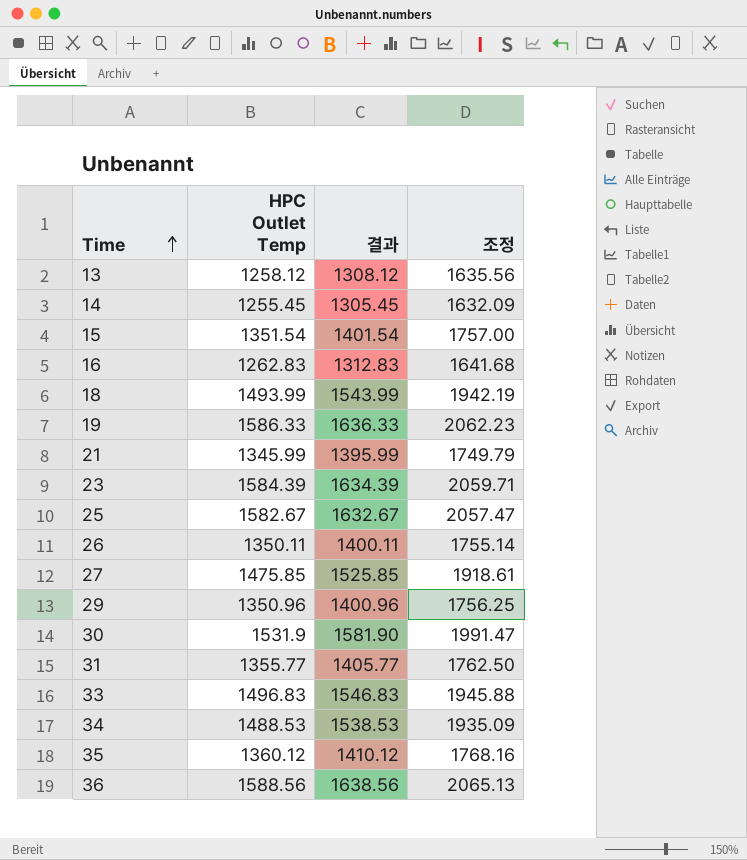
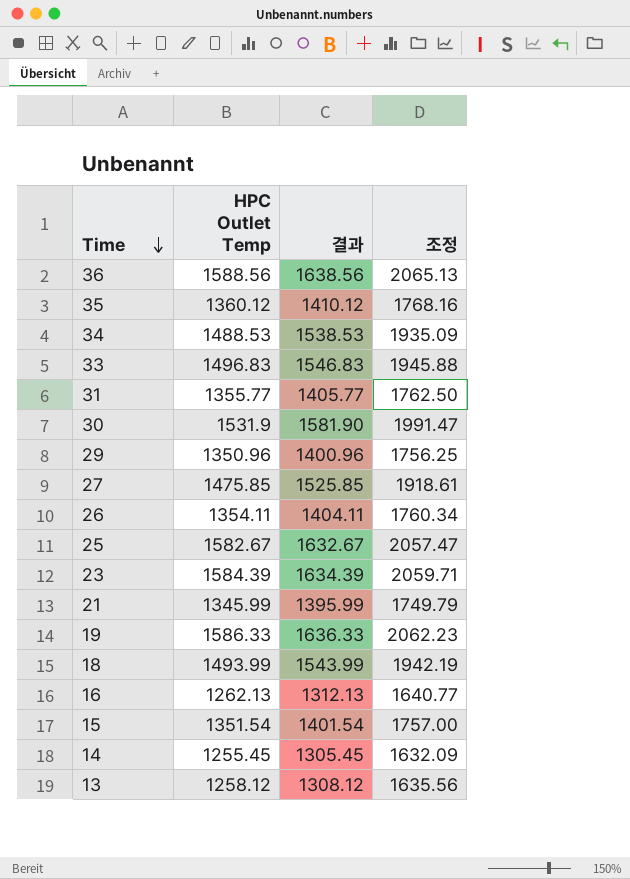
row order: Time ascending -> Time descending
26 | HPC Outlet Temp: 1350.11 -> 1354.11
26 | 결과: 1400.11 -> 1404.11
26 | 조정: 1755.14 -> 1760.34
16 | HPC Outlet Temp: 1262.83 -> 1262.13
16 | 결과: 1312.83 -> 1312.13
16 | 조정: 1641.68 -> 1640.77

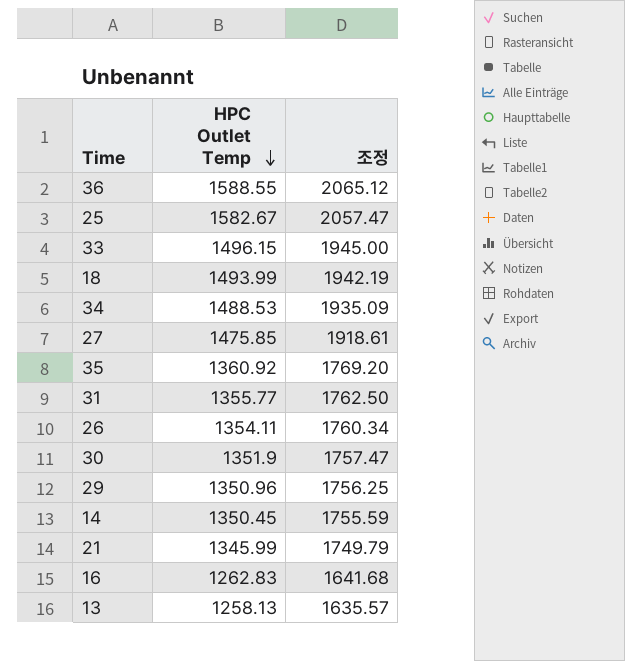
row order: Time descending -> HPC Outlet Temp descending
column 결과 | formula: [HPC Outlet Temp] + 50 -> none
row 23: 1584.39 | 1634.39 | 2059.71 -> none
row 19: 1586.33 | 1636.33 | 2062.23 -> none
row 15: 1351.54 | 1401.54 | 1757.00 -> none
36 | HPC Outlet Temp: 1588.56 -> 1588.55
36 | 조정: 2065.13 -> 2065.12
33 | HPC Outlet Temp: 1496.83 -> 1496.15
33 | 조정: 1945.88 -> 1945.00
35 | HPC Outlet Temp: 1360.12 -> 1360.92
35 | 조정: 1768.16 -> 1769.20
30 | HPC Outlet Temp: 1531.9 -> 1351.9
30 | 조정: 1991.47 -> 1757.47
14 | HPC Outlet Temp: 1255.45 -> 1350.45
14 | 조정: 1632.09 -> 1755.59
16 | HPC Outlet Temp: 1262.13 -> 1262.83
16 | 조정: 1640.77 -> 1641.68
13 | HPC Outlet Temp: 1258.12 -> 1258.13
13 | 조정: 1635.56 -> 1635.57

